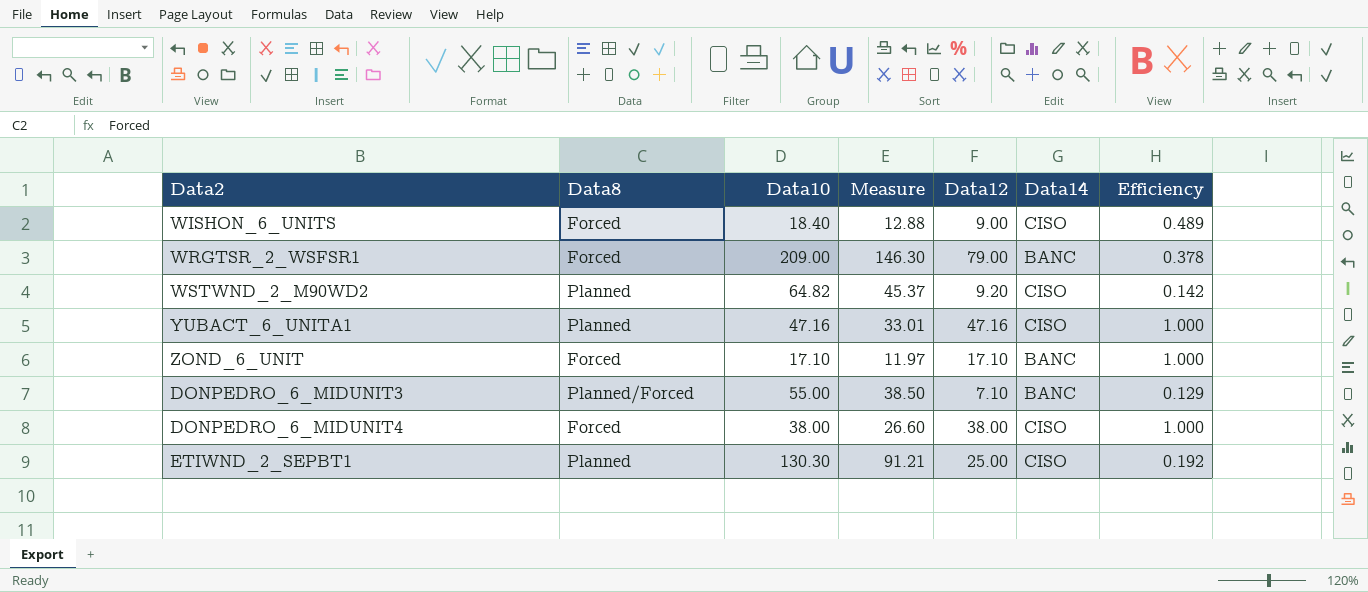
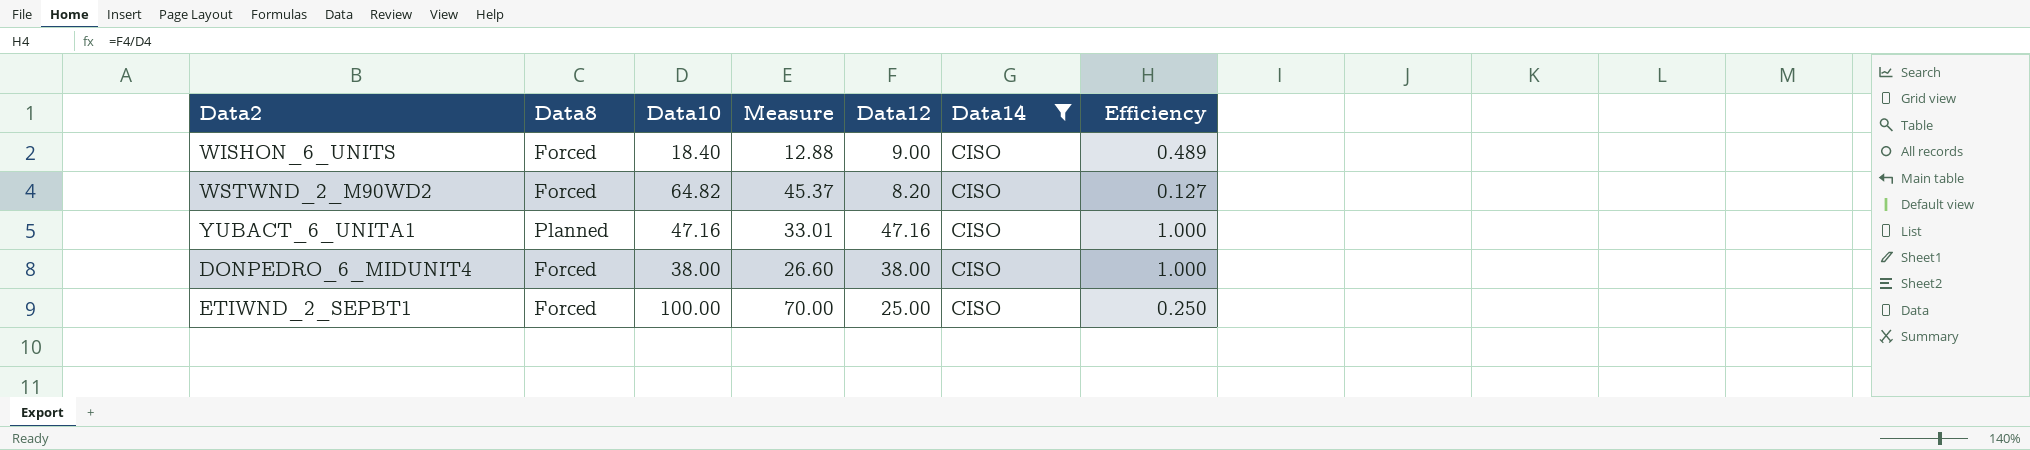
filter: none -> Data14 = CISO
WSTWND_2_M90WD2 | Data8: Planned -> Forced
WSTWND_2_M90WD2 | Data12: 9.20 -> 8.20
WSTWND_2_M90WD2 | Efficiency: 0.142 -> 0.127
ETIWND_2_SEPBT1 | Data8: Planned -> Forced
ETIWND_2_SEPBT1 | Data10: 130.30 -> 100.00
ETIWND_2_SEPBT1 | Measure: 91.21 -> 70.00
ETIWND_2_SEPBT1 | Efficiency: 0.192 -> 0.250

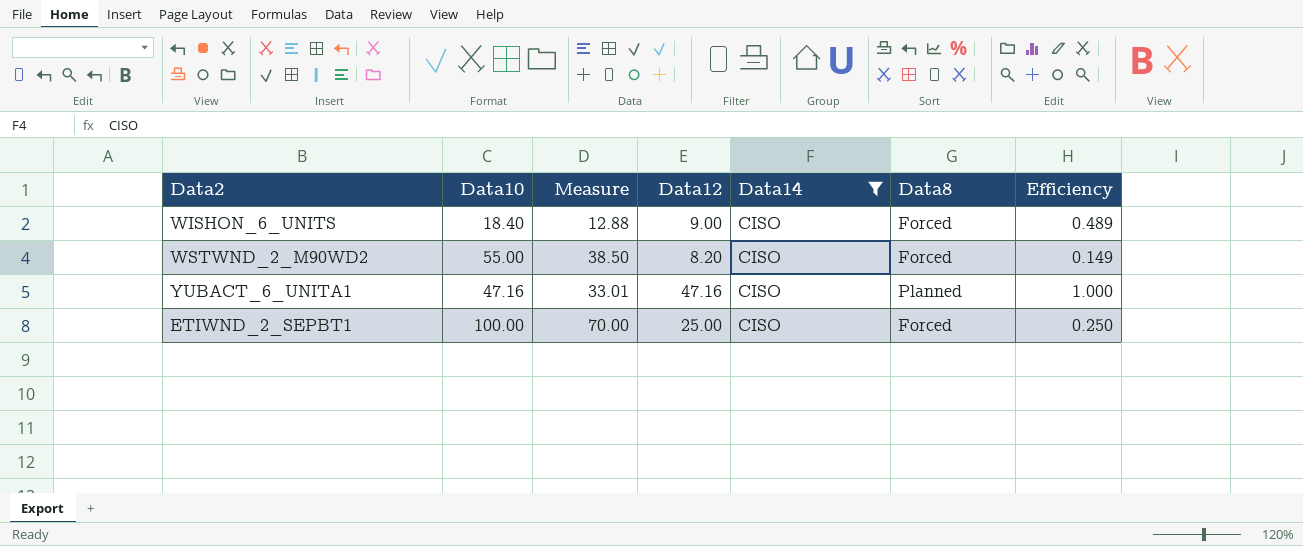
column Data8 | position: 2 -> 6
row DONPEDRO_6_MIDUNIT4: Forced | 38.00 | 26.60 | 38.00 | CISO | 1.000 -> none
WSTWND_2_M90WD2 | Data10: 64.82 -> 55.00
WSTWND_2_M90WD2 | Measure: 45.37 -> 38.50
WSTWND_2_M90WD2 | Efficiency: 0.127 -> 0.149

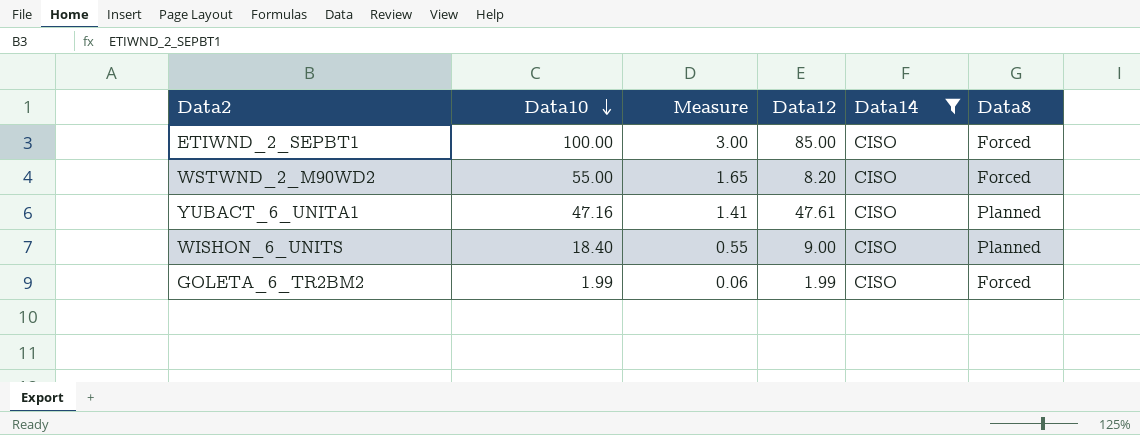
row order: none -> Data10 descending
column Efficiency | formula: [Data12] / [Data10] -> none
column Measure | formula: [Data10] * 0.7 -> [Data10] * 0.03
ETIWND_2_SEPBT1 | Data12: 25.00 -> 85.00
YUBACT_6_UNITA1 | Data12: 47.16 -> 47.61
WISHON_6_UNITS | Data8: Forced -> Planned
row GOLETA_6_TR2BM2: none -> 1.99 | 0.06 | 1.99 | CISO | Forced

